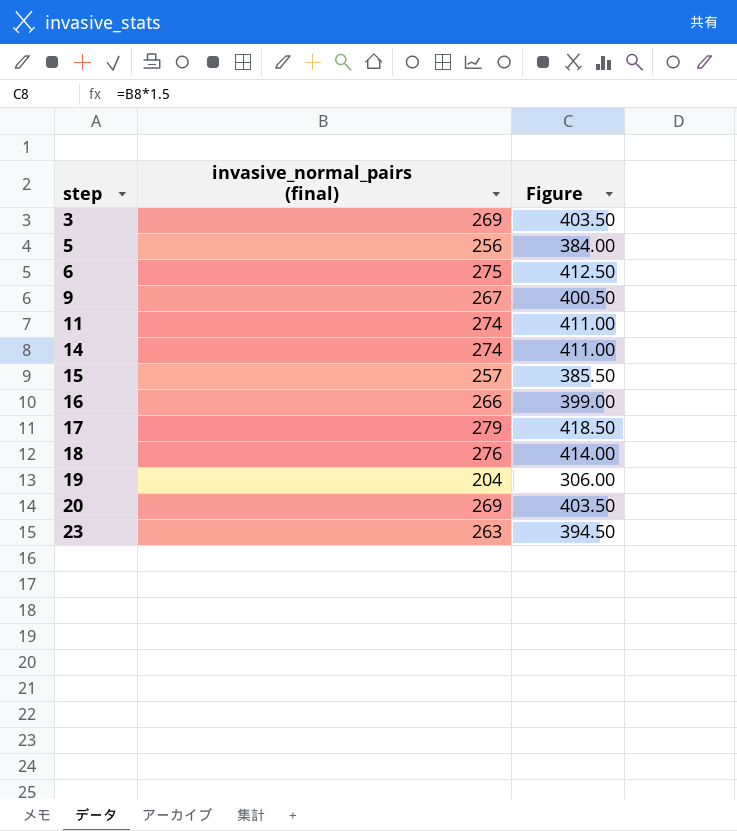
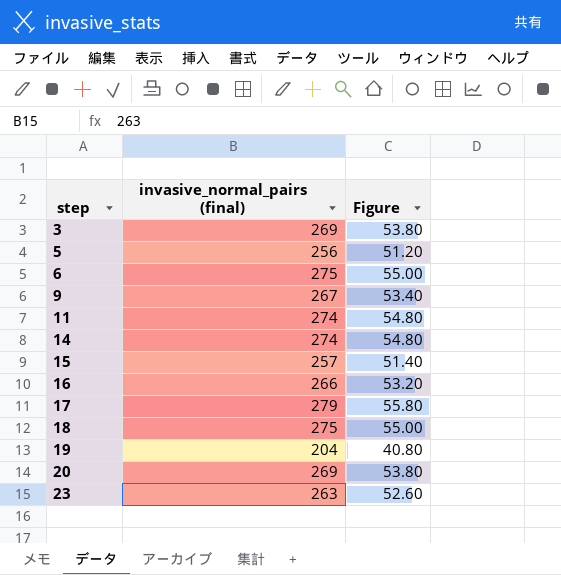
column Figure | formula: [invasive_normal_pairs (final)] * 1.5 -> [invasive_normal_pairs (final)] * 0.2
18 | invasive_normal_pairs (final): 276 -> 275

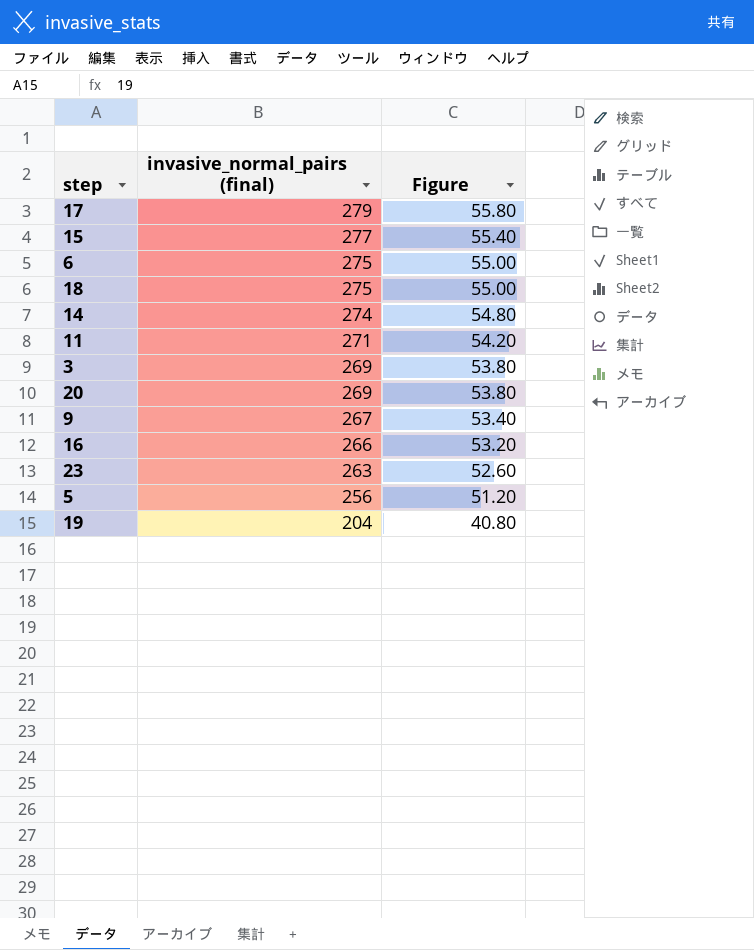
row order: step ascending -> invasive_normal_pairs (final) descending
15 | invasive_normal_pairs (final): 257 -> 277
15 | Figure: 51.40 -> 55.40
11 | invasive_normal_pairs (final): 274 -> 271
11 | Figure: 54.80 -> 54.20

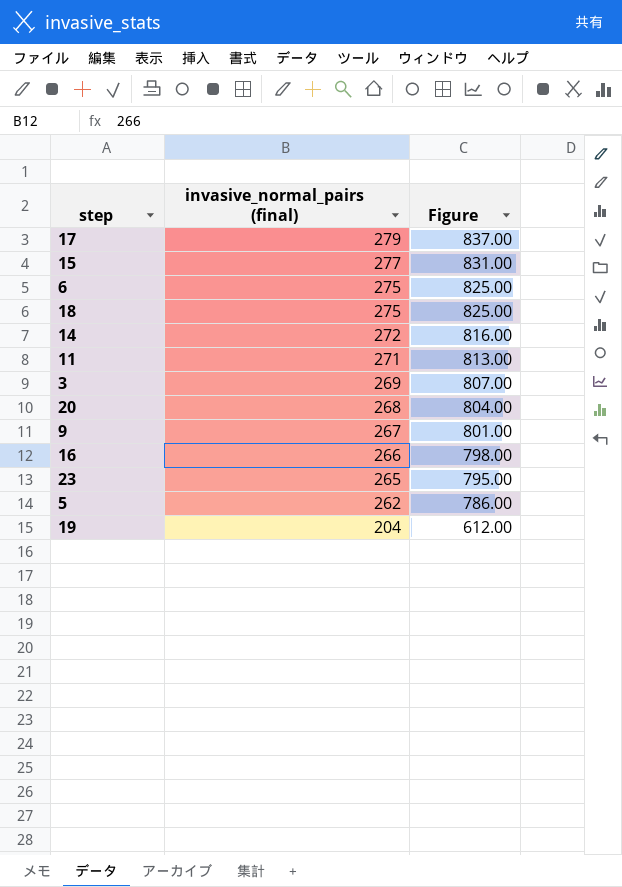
column Figure | formula: [invasive_normal_pairs (final)] * 0.2 -> [invasive_normal_pairs (final)] * 3
14 | invasive_normal_pairs (final): 274 -> 272
20 | invasive_normal_pairs (final): 269 -> 268
23 | invasive_normal_pairs (final): 263 -> 265
5 | invasive_normal_pairs (final): 256 -> 262

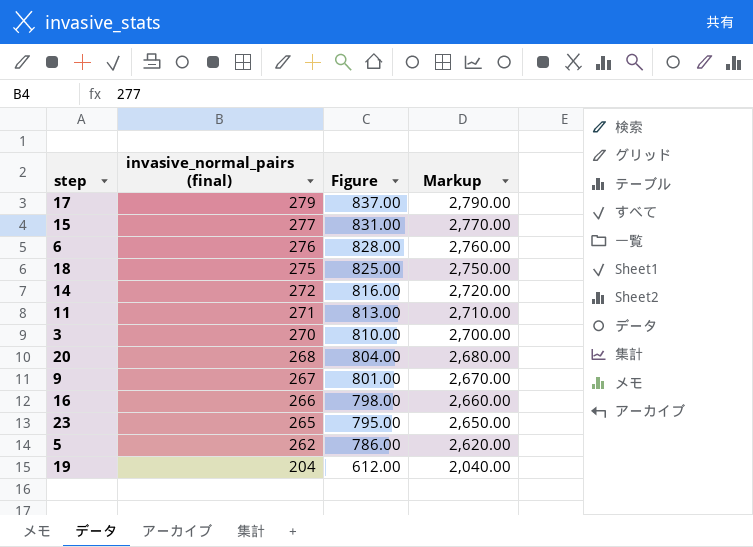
column Markup | formula: none -> [invasive_normal_pairs (final)] * 10
6 | invasive_normal_pairs (final): 275 -> 276
6 | Figure: 825.00 -> 828.00
3 | invasive_normal_pairs (final): 269 -> 270
3 | Figure: 807.00 -> 810.00

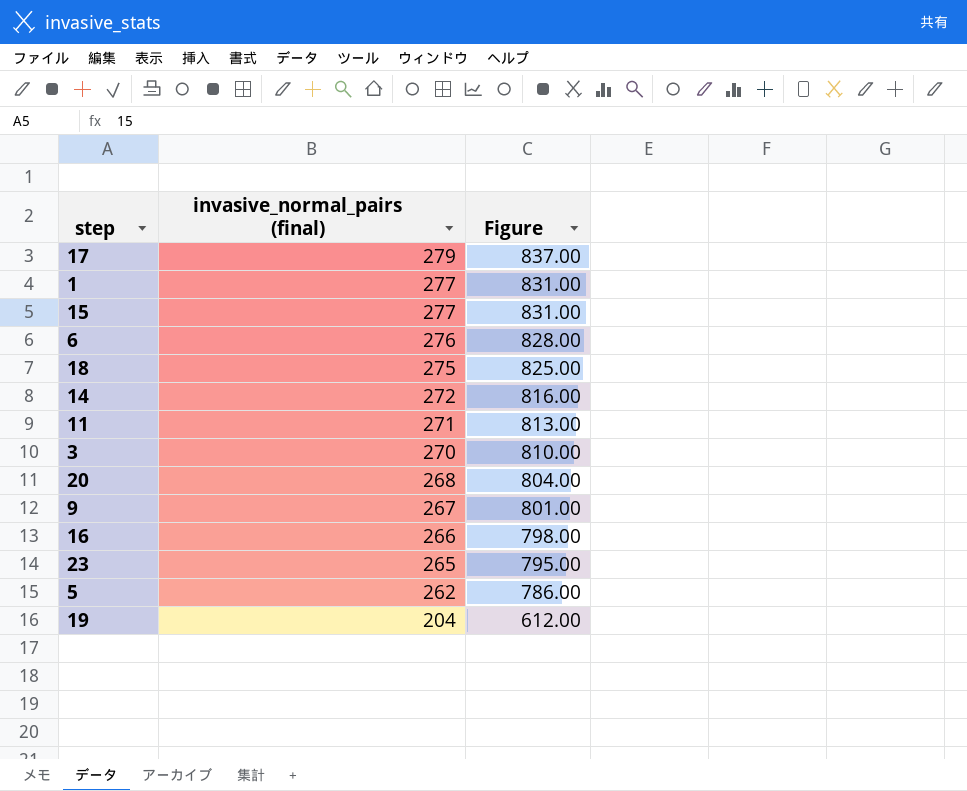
column Markup | formula: [invasive_normal_pairs (final)] * 10 -> none
row 1: none -> 277 | 831.00

